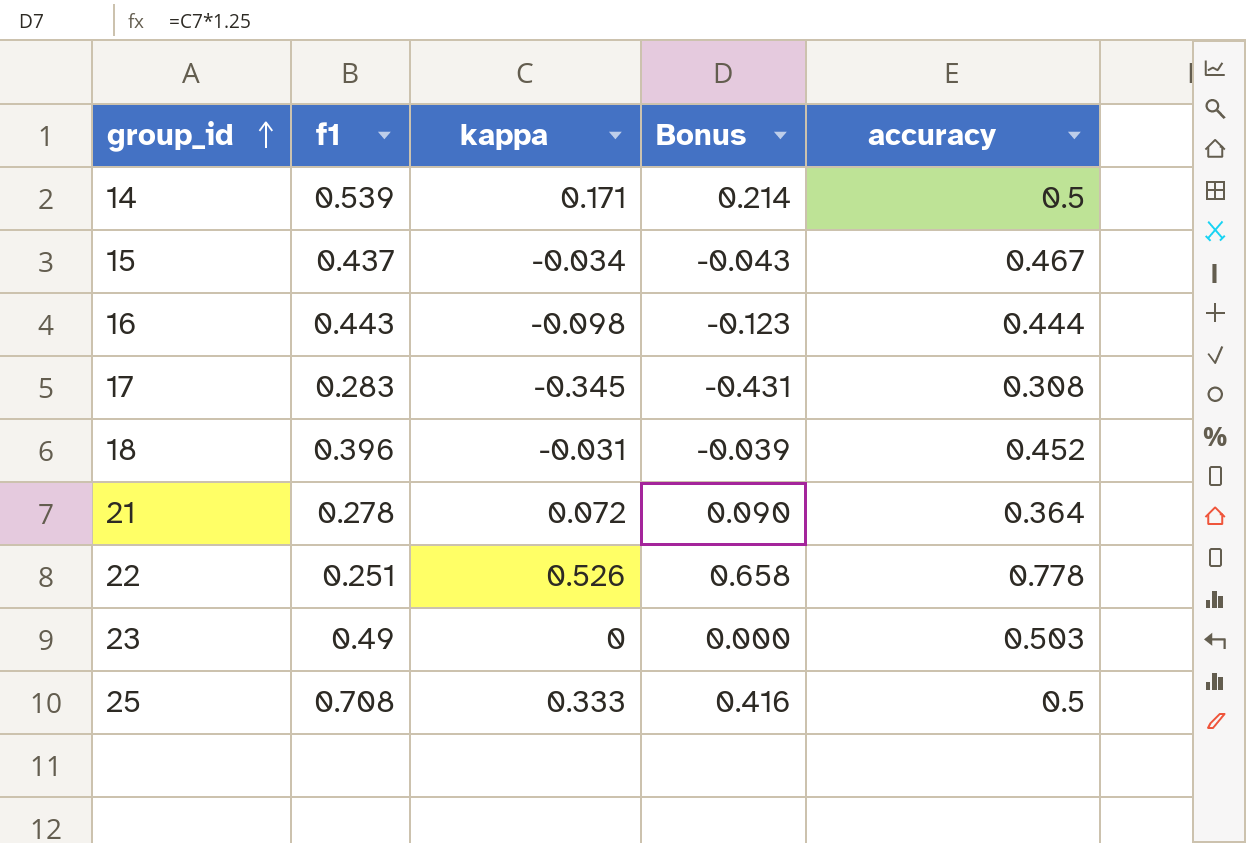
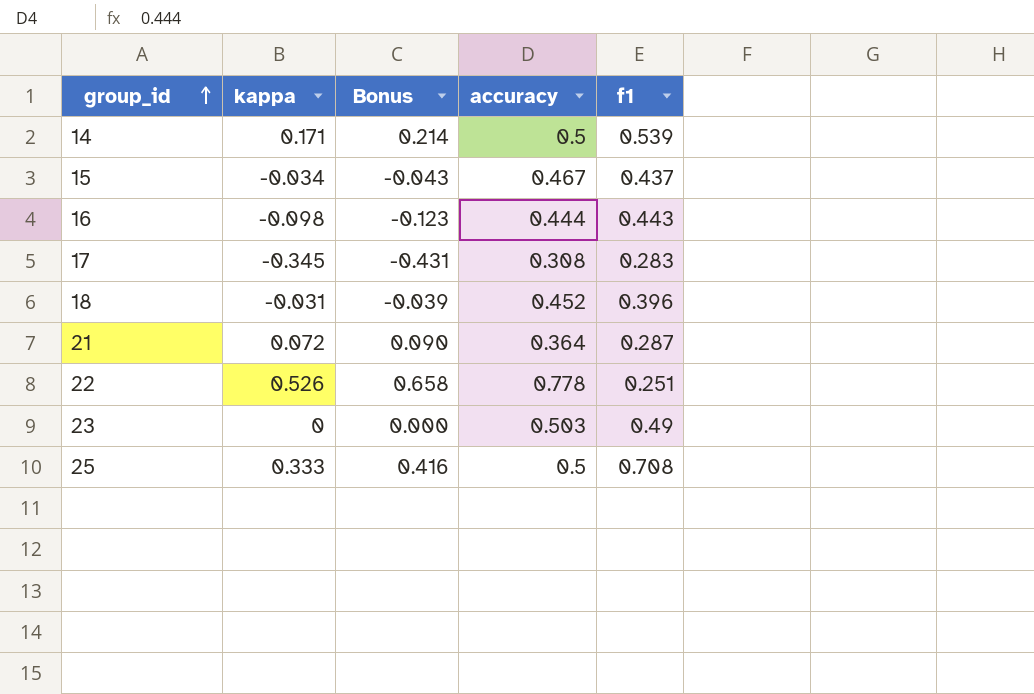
column f1 | position: 2 -> 5
21 | f1: 0.278 -> 0.287

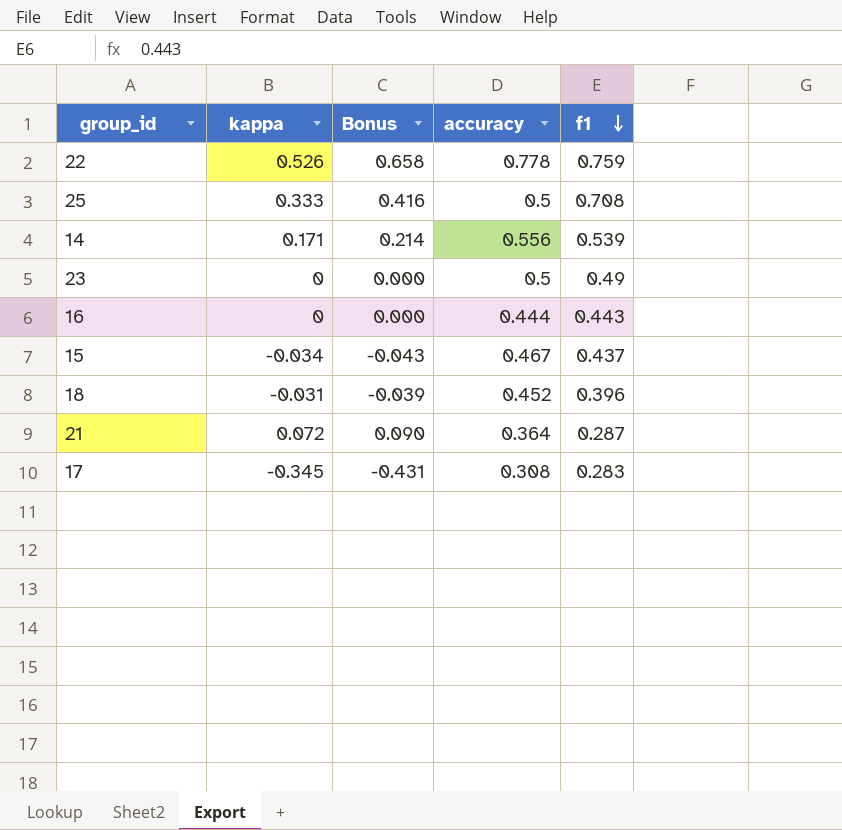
row order: group_id ascending -> f1 descending
22 | f1: 0.251 -> 0.759
14 | accuracy: 0.5 -> 0.556
23 | accuracy: 0.503 -> 0.5
16 | kappa: -0.098 -> 0
16 | Bonus: -0.123 -> 0.000

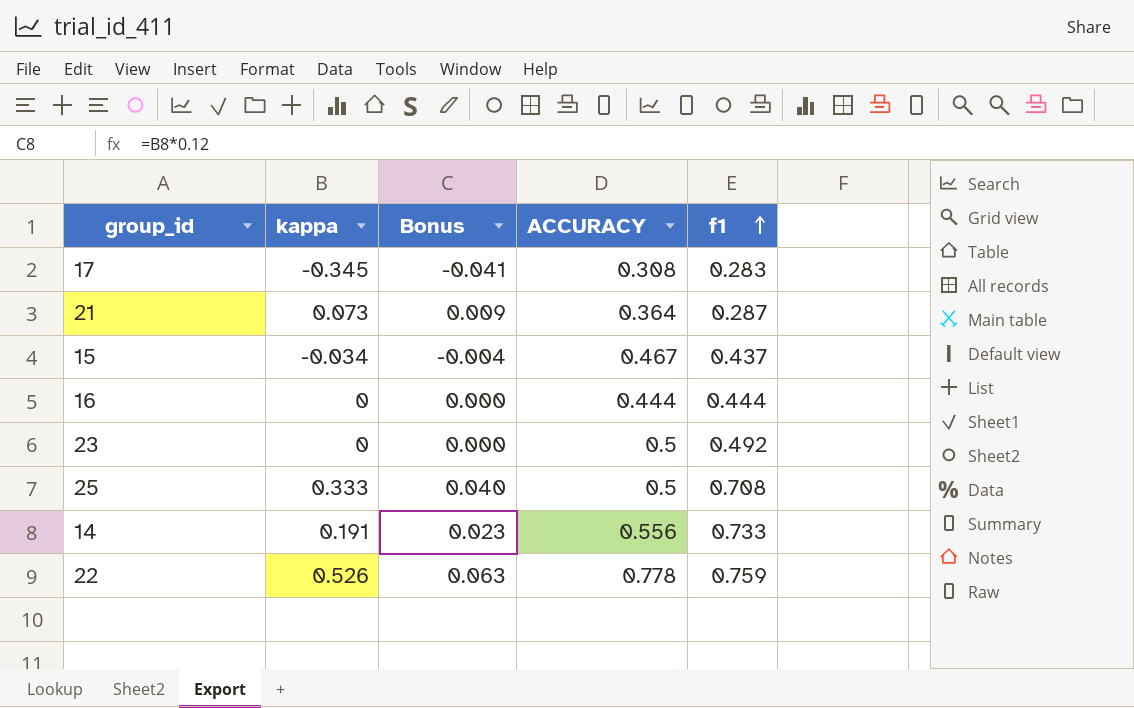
row order: f1 descending -> f1 ascending
column Bonus | formula: [kappa] * 1.25 -> [kappa] * 0.12
column name: accuracy -> ACCURACY
row 18: -0.031 | -0.039 | 0.452 | 0.396 -> none
21 | kappa: 0.072 -> 0.073
16 | f1: 0.443 -> 0.444
23 | f1: 0.49 -> 0.492
14 | kappa: 0.171 -> 0.191
14 | f1: 0.539 -> 0.733

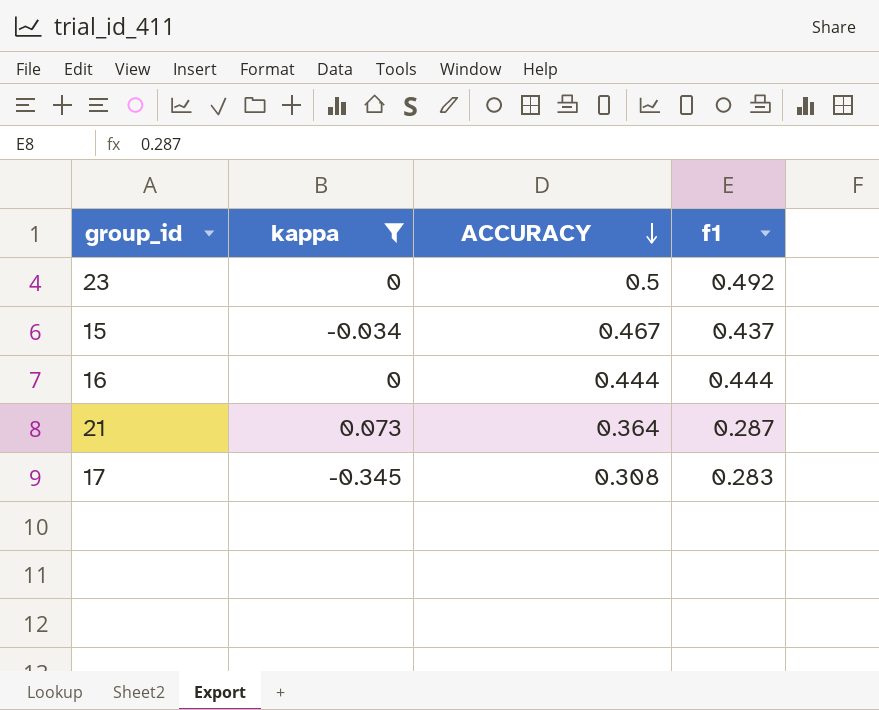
filter: none -> kappa <= 0.073
row order: f1 ascending -> ACCURACY descending
column Bonus | formula: [kappa] * 0.12 -> none

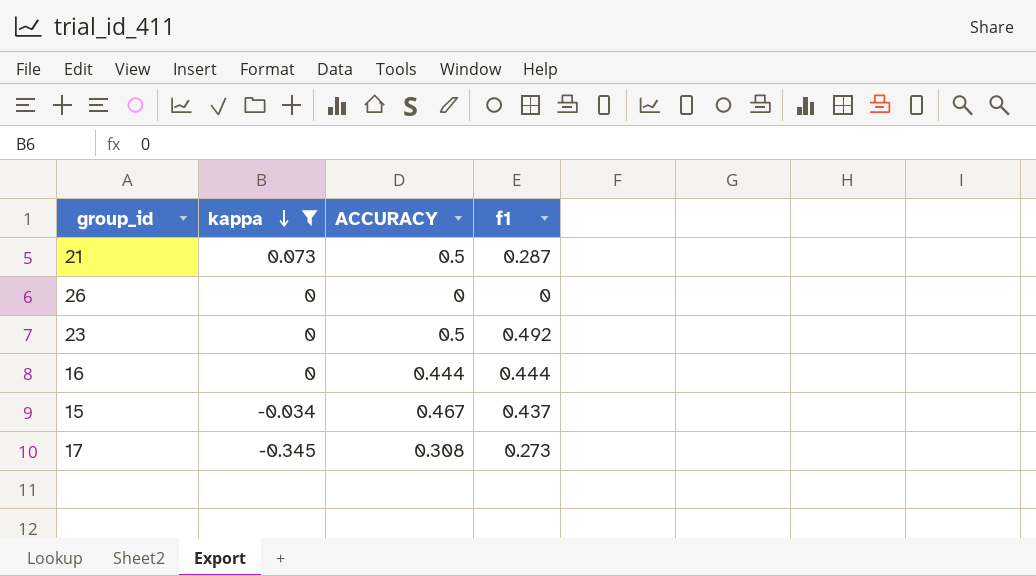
row order: ACCURACY descending -> kappa descending
21 | ACCURACY: 0.364 -> 0.5
row 26: none -> 0 | 0 | 0
17 | f1: 0.283 -> 0.273

